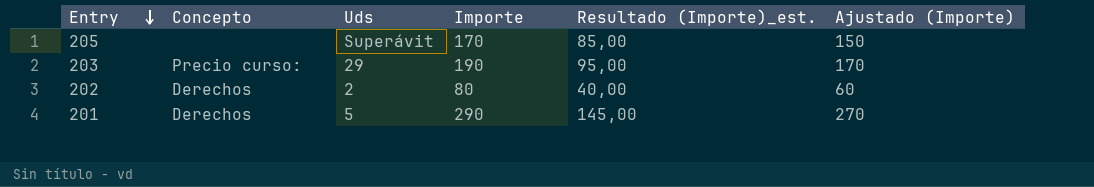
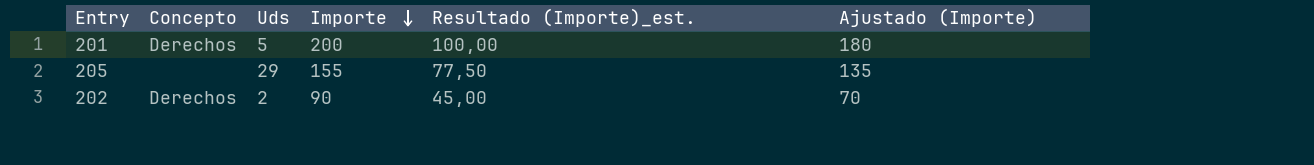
row order: Entry descending -> Importe descending
row 203: Precio curso: | 29 | 190 | 95,00 | 170 -> none
201 | Importe: 290 -> 200
201 | Resultado (Importe)_est.: 145,00 -> 100,00
201 | Ajustado (Importe): 270 -> 180
205 | Uds: Superávit -> 29
205 | Importe: 170 -> 155
205 | Resultado (Importe)_est.: 85,00 -> 77,50
205 | Ajustado (Importe): 150 -> 135
202 | Importe: 80 -> 90
202 | Resultado (Importe)_est.: 40,00 -> 45,00
202 | Ajustado (Importe): 60 -> 70

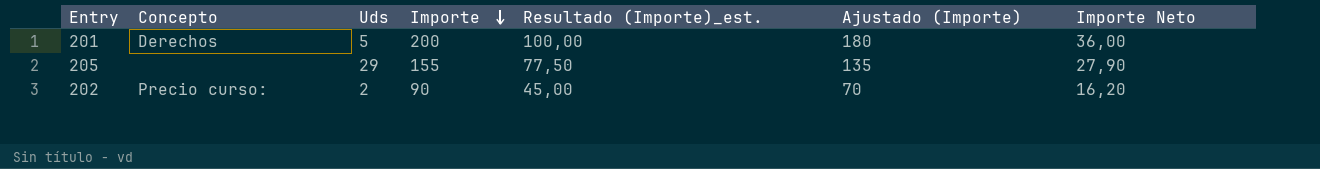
column Importe Neto | formula: none -> [Importe] * 0,18
202 | Concepto: Derechos -> Precio curso:

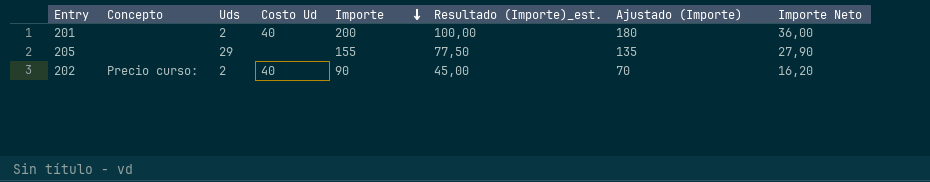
column Costo Ud | position: none -> 4
201 | Concepto: Derechos -> none
201 | Uds: 5 -> 2

